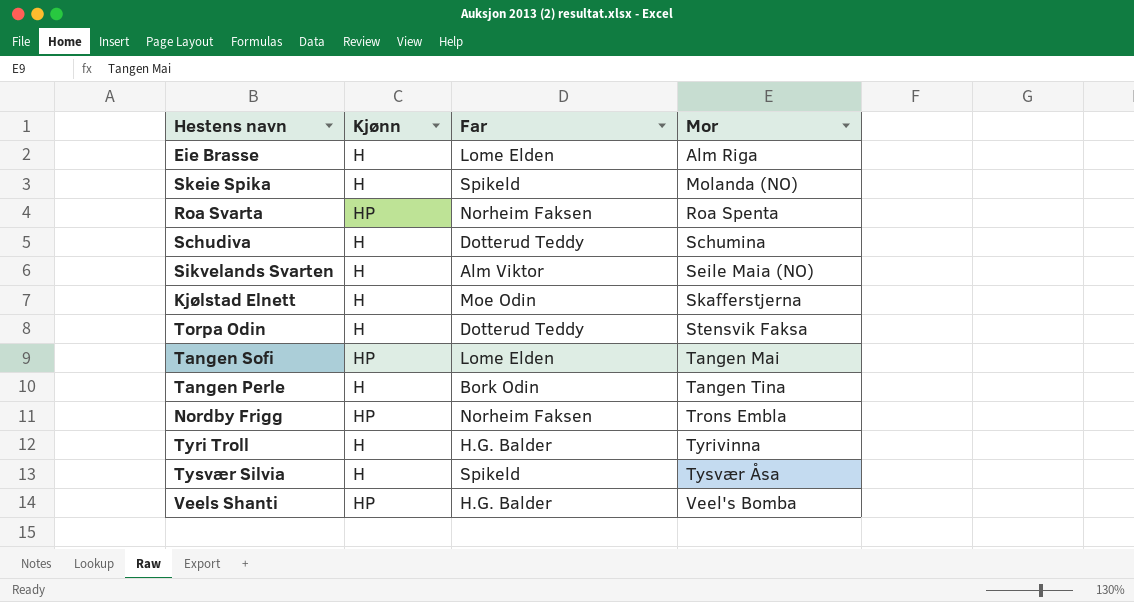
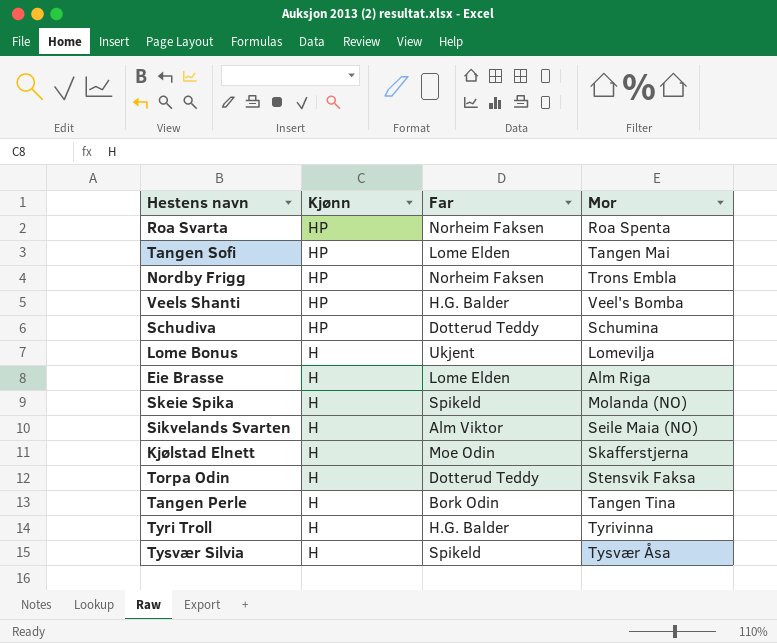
row order: Mor ascending -> Kjønn descending
Schudiva | Kjønn: H -> HP
row Lome Bonus: none -> H | Ukjent | Lomevilja

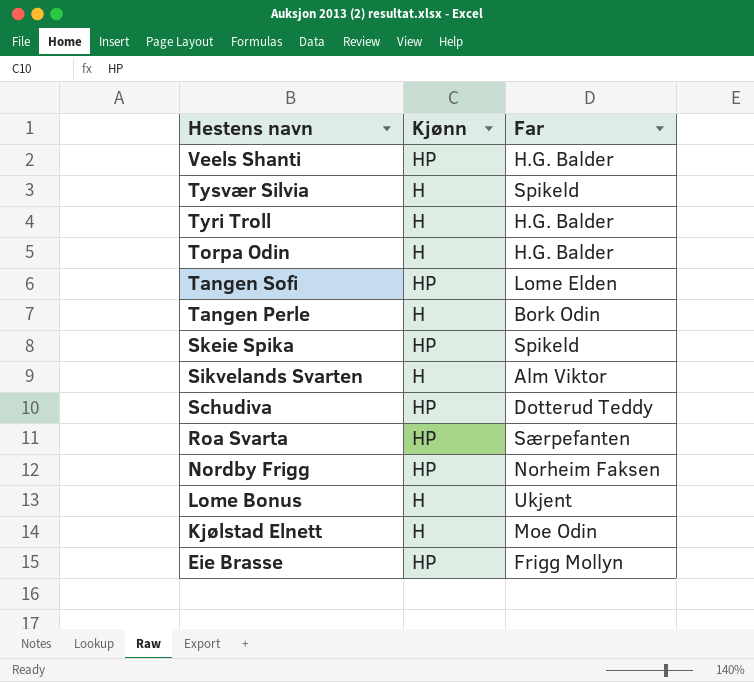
row order: Kjønn descending -> Hestens navn descending
column Mor | position: 4 -> none
Torpa Odin | Far: Dotterud Teddy -> H.G. Balder
Skeie Spika | Kjønn: H -> HP
Roa Svarta | Far: Norheim Faksen -> Særpefanten
Eie Brasse | Kjønn: H -> HP
Eie Brasse | Far: Lome Elden -> Frigg Mollyn

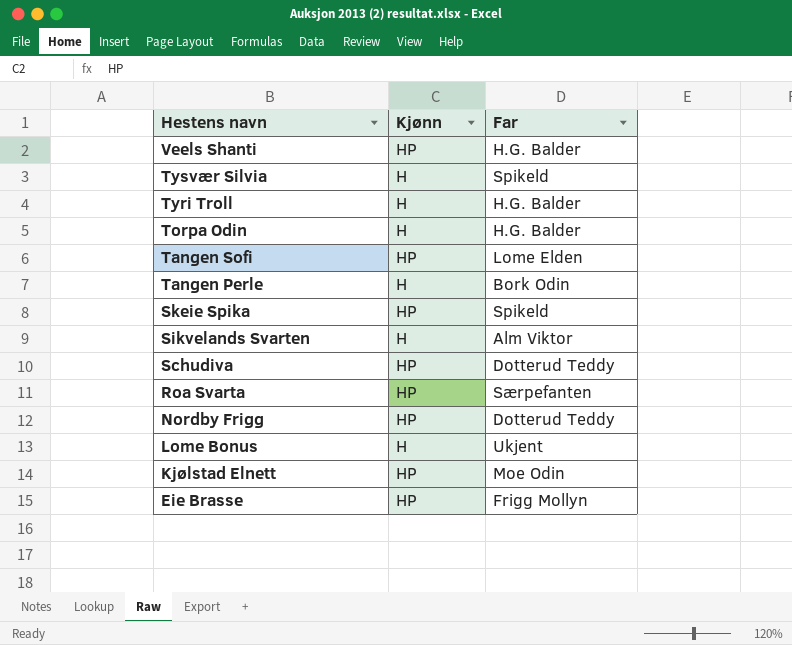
Nordby Frigg | Far: Norheim Faksen -> Dotterud Teddy
Kjølstad Elnett | Kjønn: H -> HP

